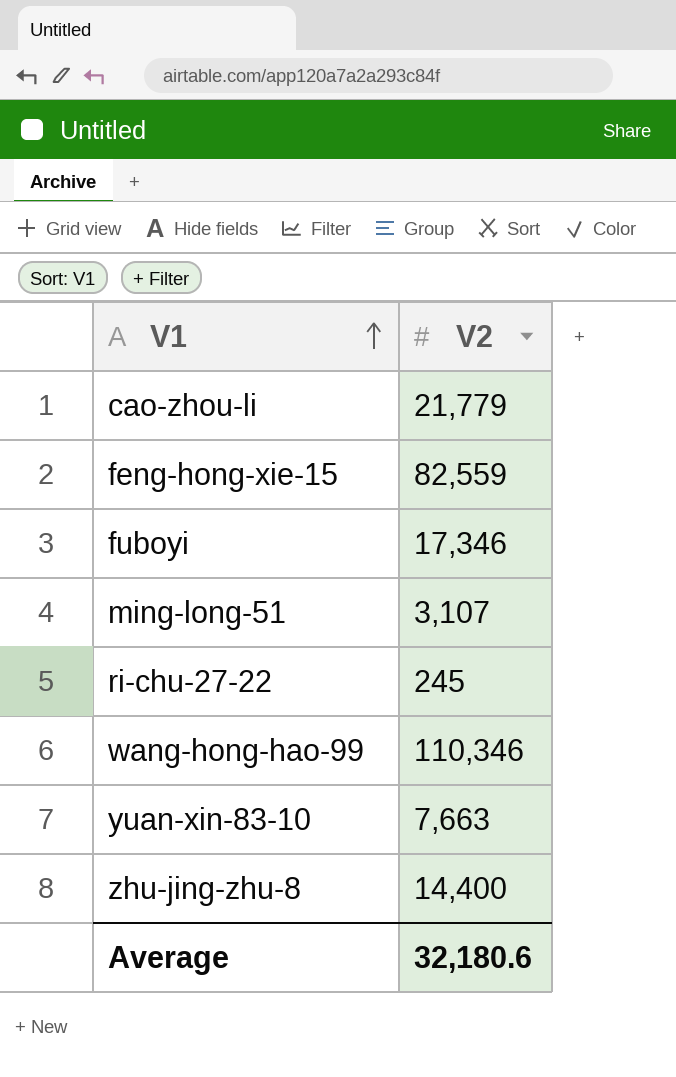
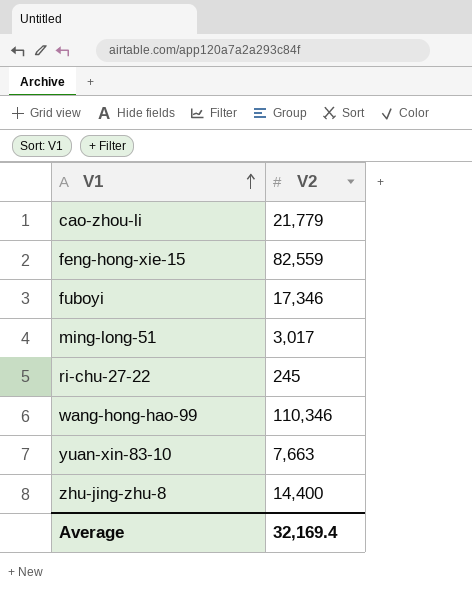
ming-long-51 | V2: 3,107 -> 3,017
Average | V2: 32,180.6 -> 32,169.4

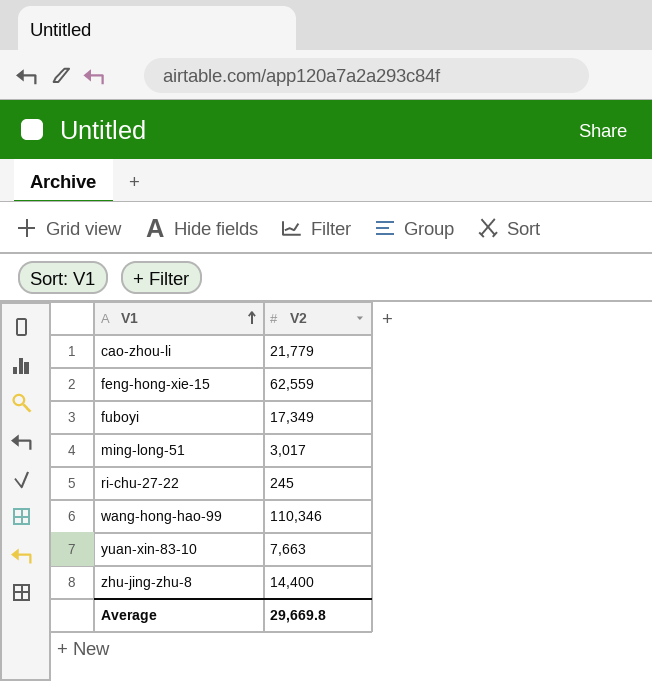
feng-hong-xie-15 | V2: 82,559 -> 62,559
fuboyi | V2: 17,346 -> 17,349
Average | V2: 32,169.4 -> 29,669.8

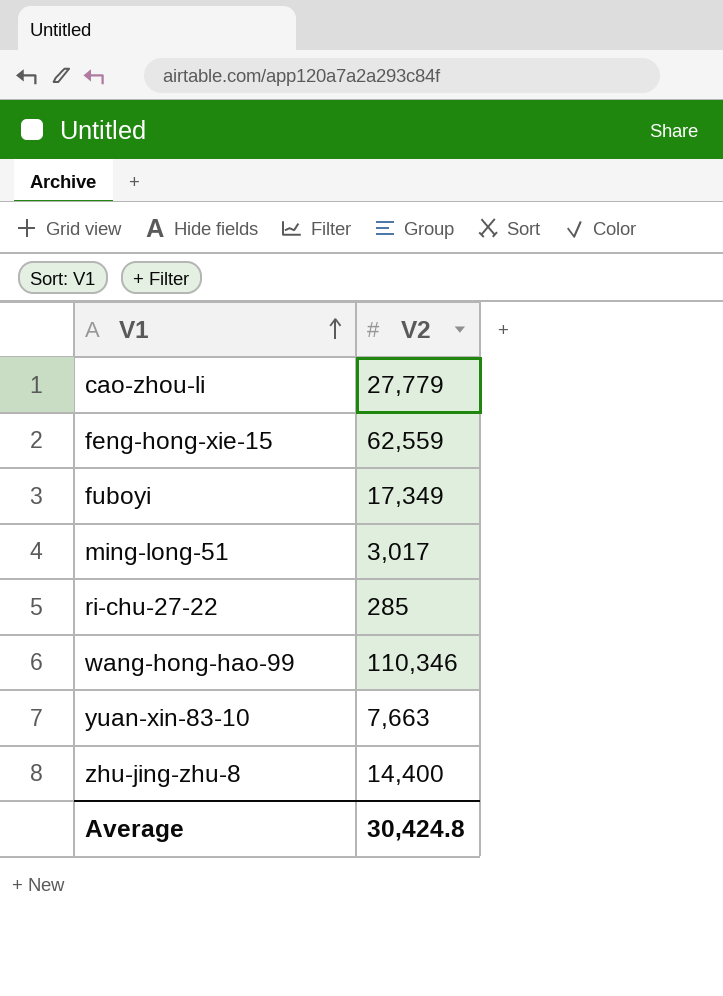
cao-zhou-li | V2: 21,779 -> 27,779
ri-chu-27-22 | V2: 245 -> 285
Average | V2: 29,669.8 -> 30,424.8

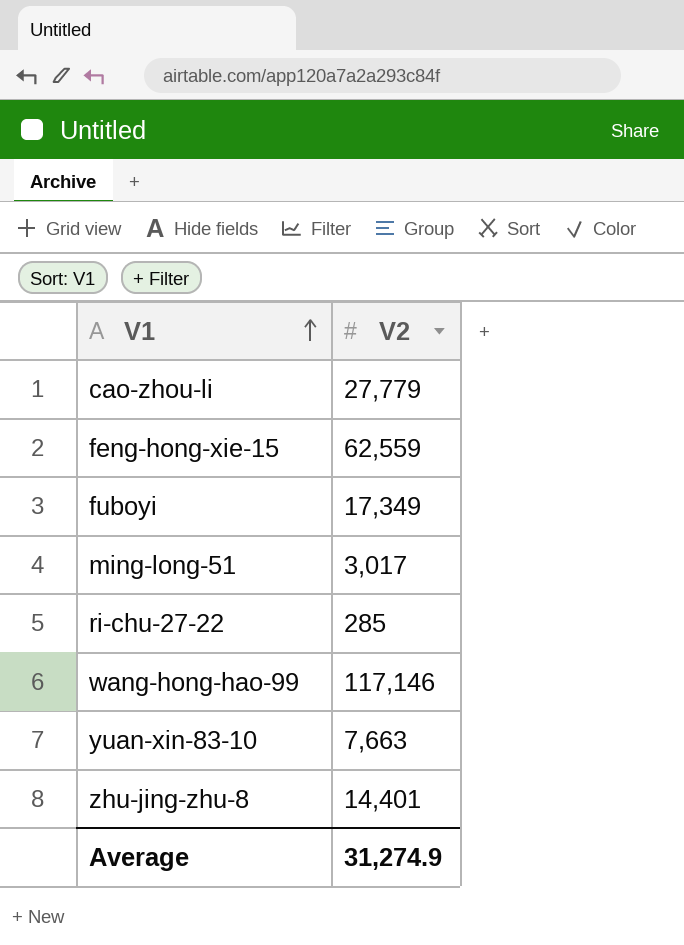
wang-hong-hao-99 | V2: 110,346 -> 117,146
zhu-jing-zhu-8 | V2: 14,400 -> 14,401
Average | V2: 30,424.8 -> 31,274.9

